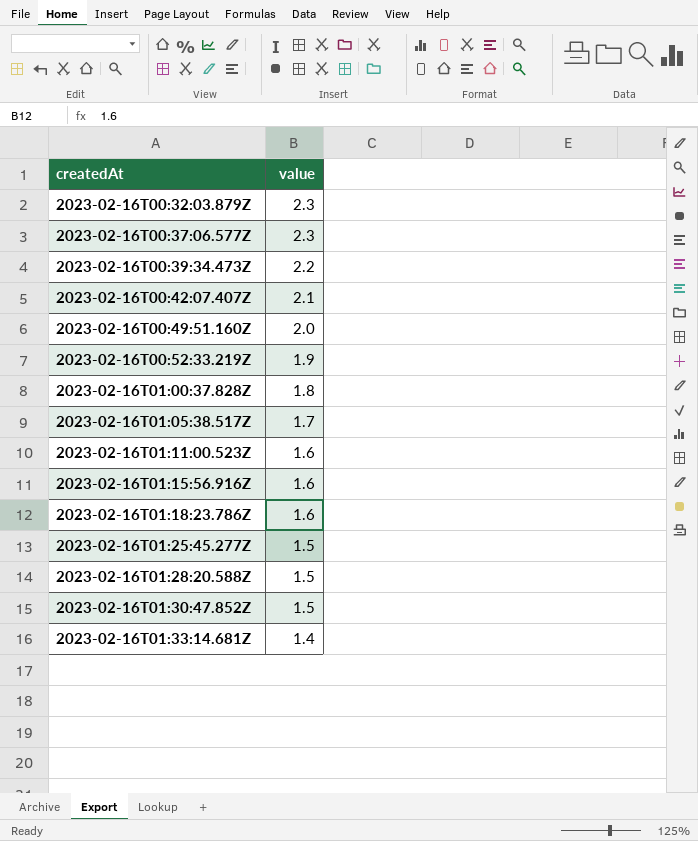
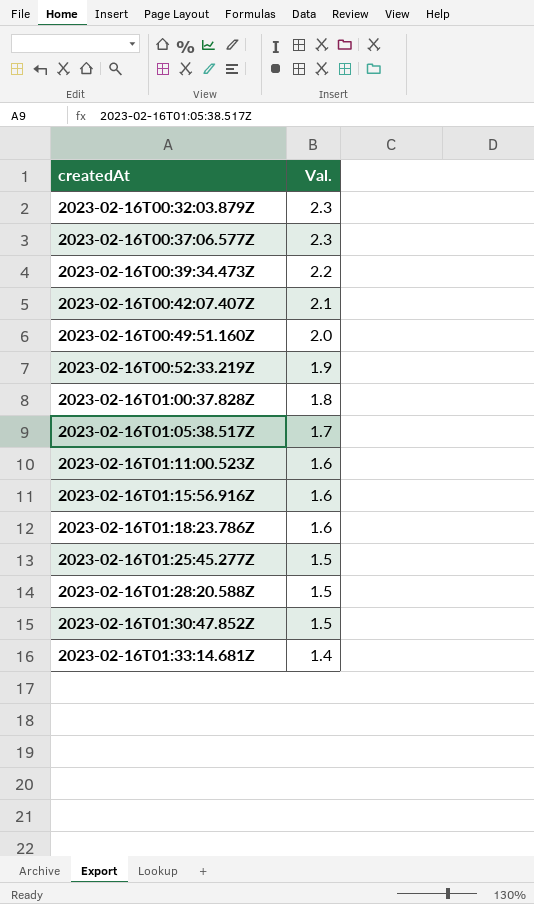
column name: value -> Val.

